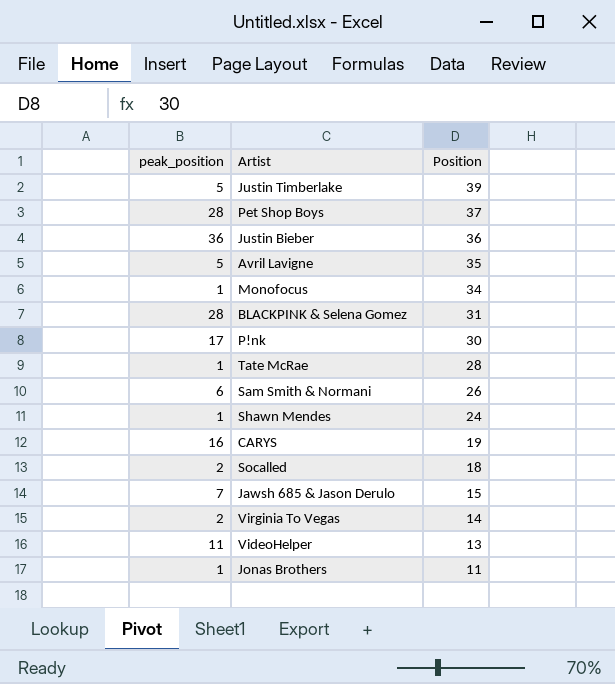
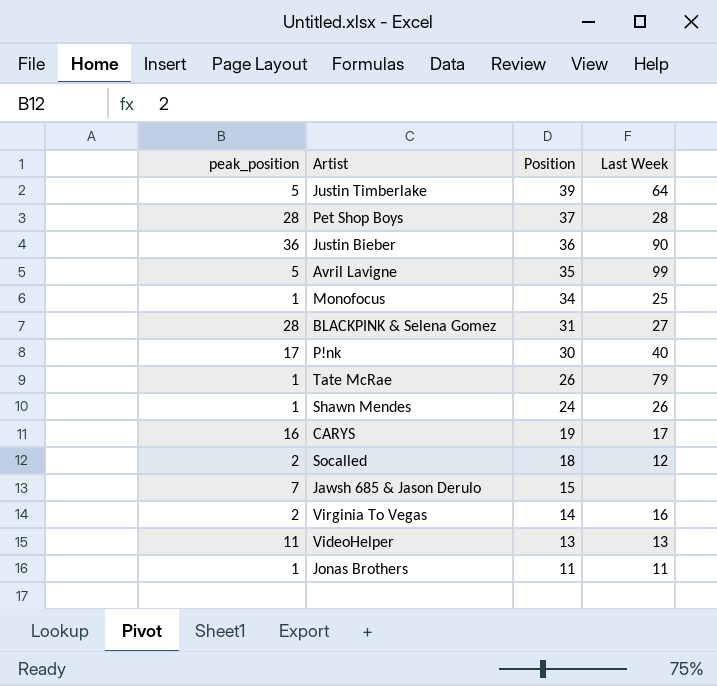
column Last Week | position: none -> 4
row Sam Smith & Normani: 6 | 26 -> none
Tate McRae | Position: 28 -> 26

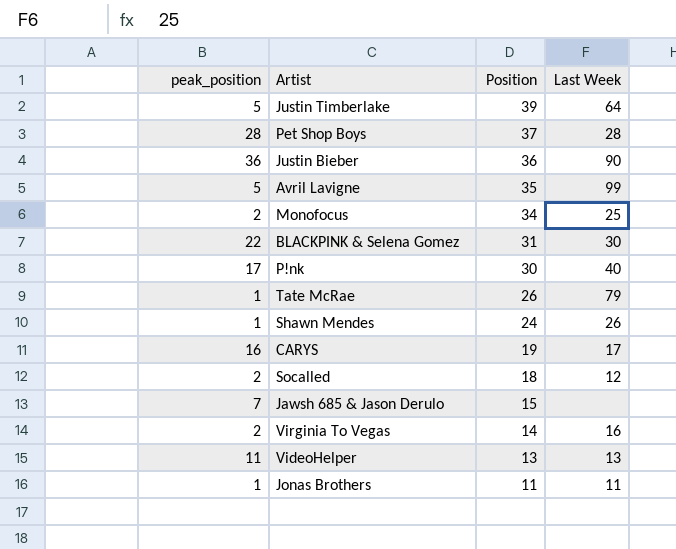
Monofocus | peak_position: 1 -> 2
BLACKPINK & Selena Gomez | peak_position: 28 -> 22
BLACKPINK & Selena Gomez | Last Week: 27 -> 30

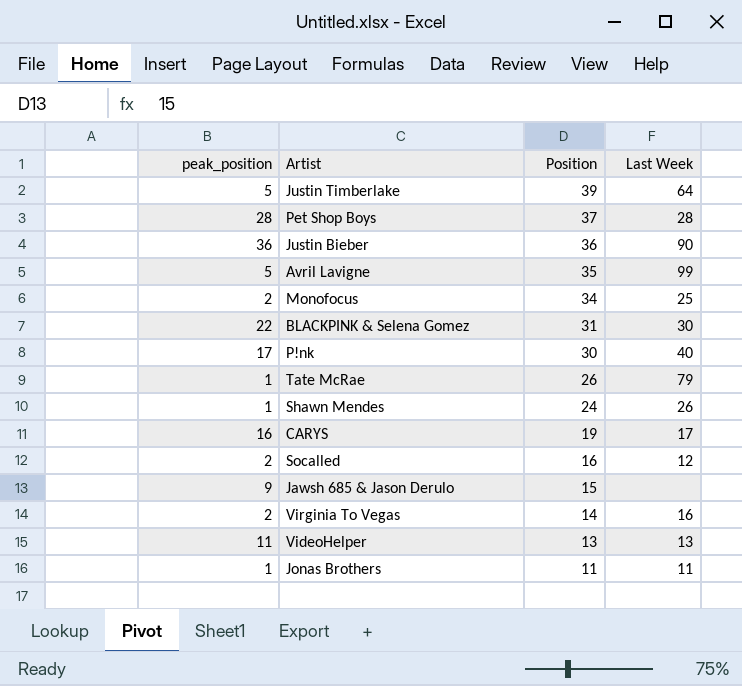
Socalled | Position: 18 -> 16
Jawsh 685 & Jason Derulo | peak_position: 7 -> 9

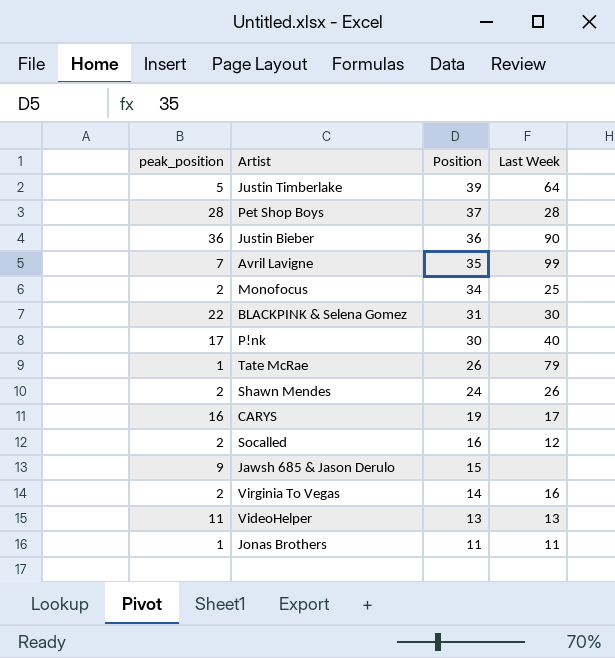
Avril Lavigne | peak_position: 5 -> 7
Shawn Mendes | peak_position: 1 -> 2

